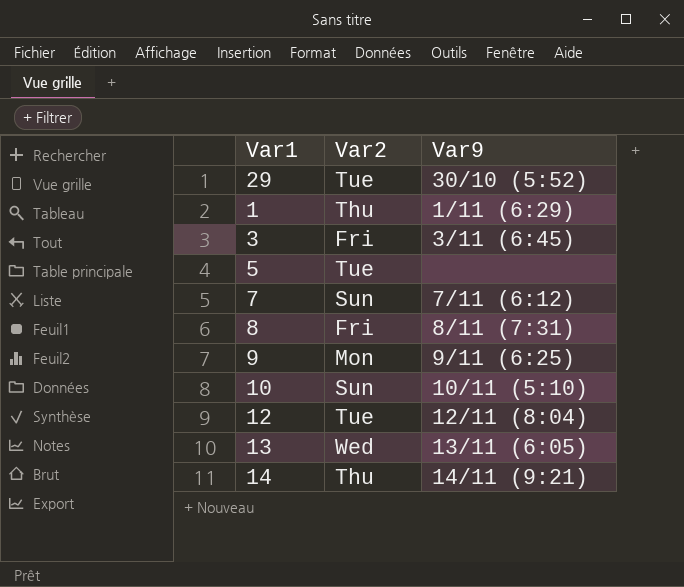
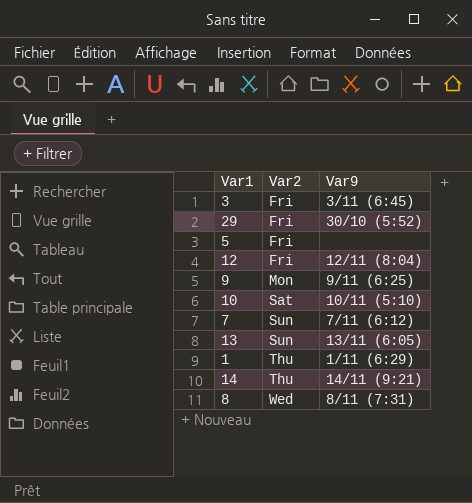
row order: none -> Var2 ascending
29 | Var2: Tue -> Fri
5 | Var2: Tue -> Fri
12 | Var2: Tue -> Fri
10 | Var2: Sun -> Sat
13 | Var2: Wed -> Sun
8 | Var2: Fri -> Wed

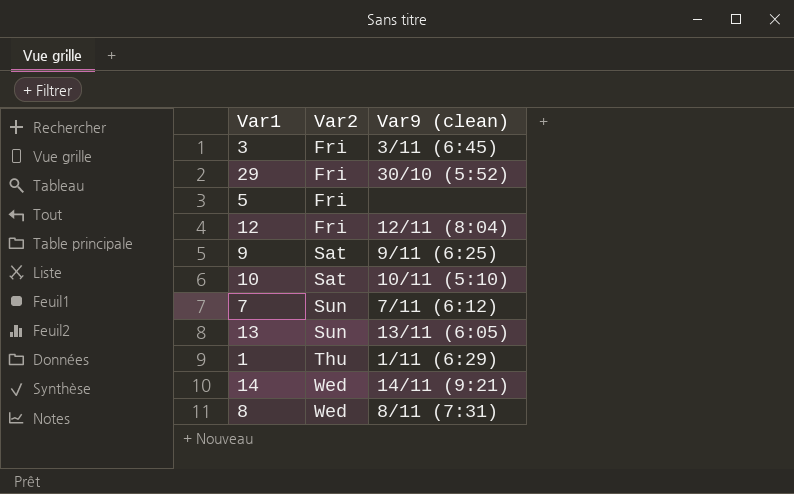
column name: Var9 -> Var9 (clean)
9 | Var2: Mon -> Sat
14 | Var2: Thu -> Wed

